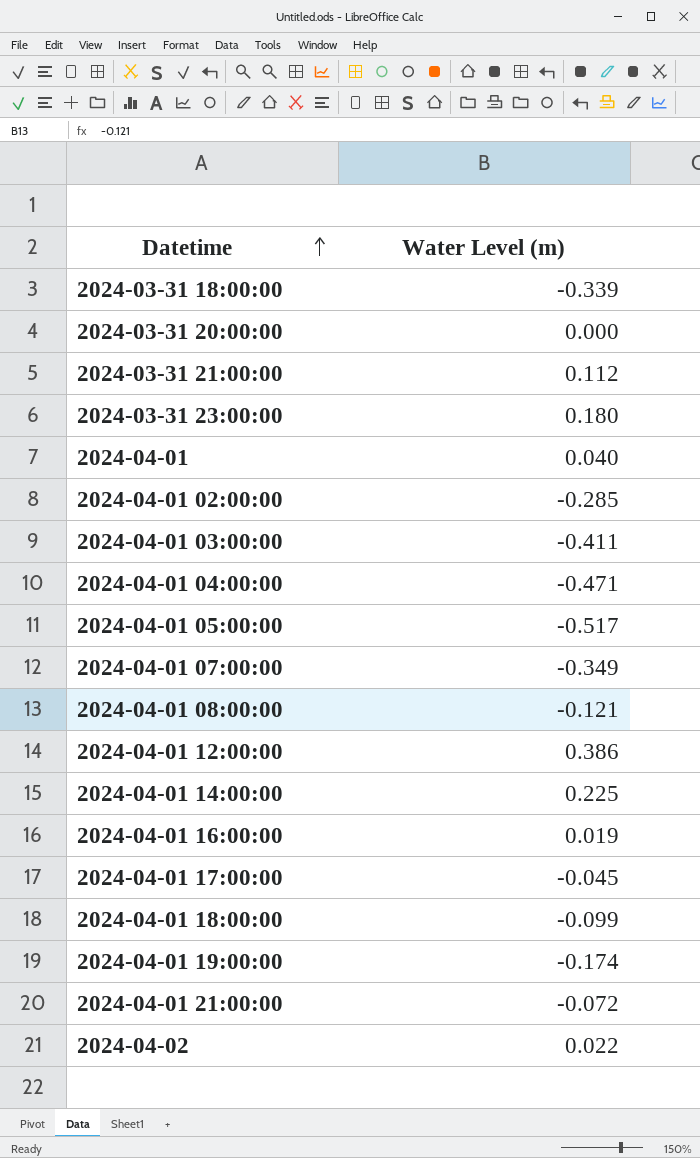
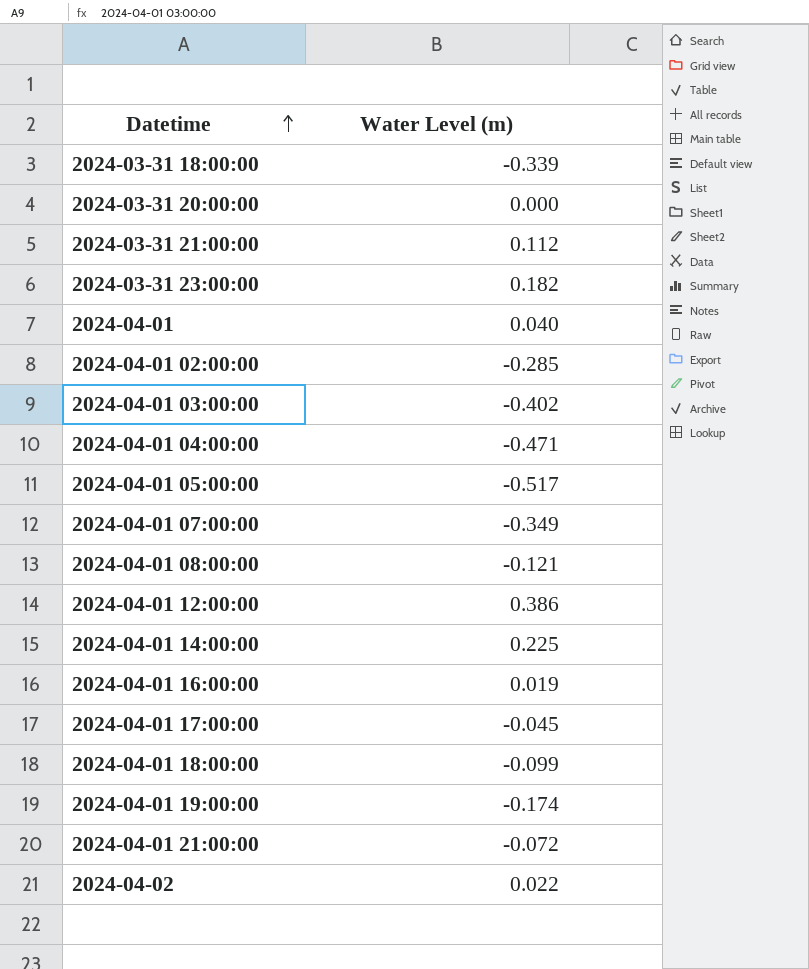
2024-03-31 23:00:00 | Water Level (m): 0.180 -> 0.182
2024-04-01 03:00:00 | Water Level (m): -0.411 -> -0.402

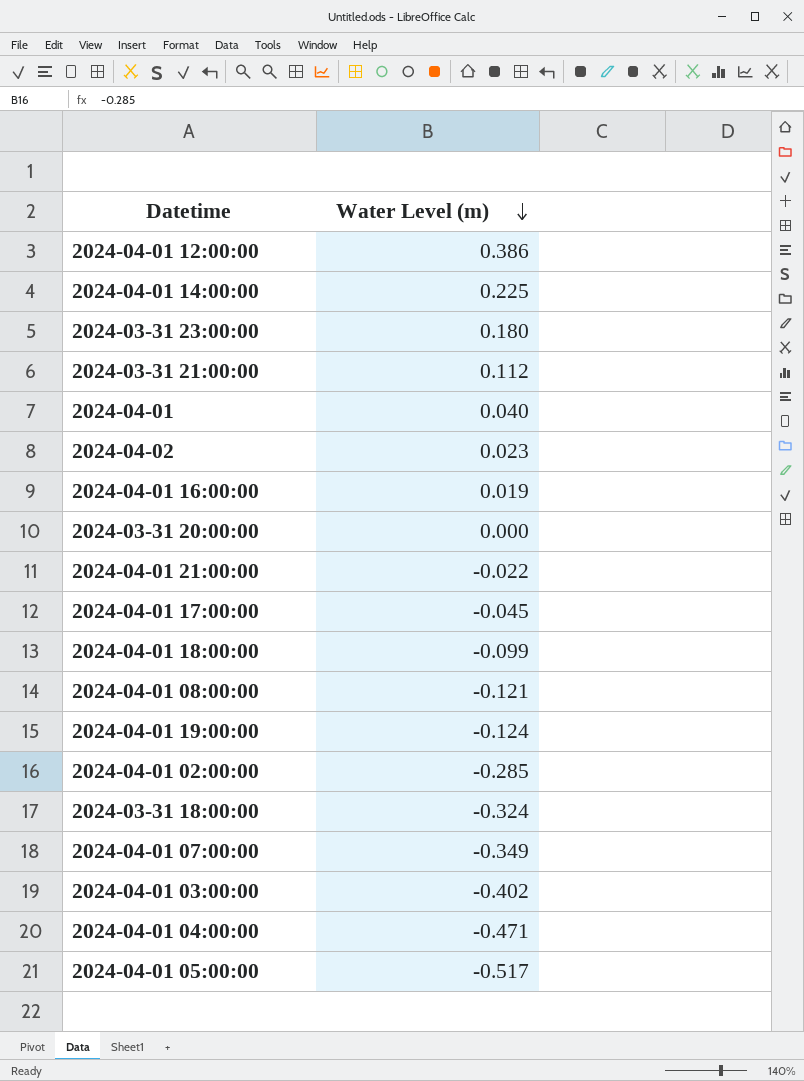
row order: Datetime ascending -> Water Level (m) descending
2024-03-31 23:00:00 | Water Level (m): 0.182 -> 0.180
2024-04-02 | Water Level (m): 0.022 -> 0.023
2024-04-01 21:00:00 | Water Level (m): -0.072 -> -0.022
2024-04-01 19:00:00 | Water Level (m): -0.174 -> -0.124
2024-03-31 18:00:00 | Water Level (m): -0.339 -> -0.324

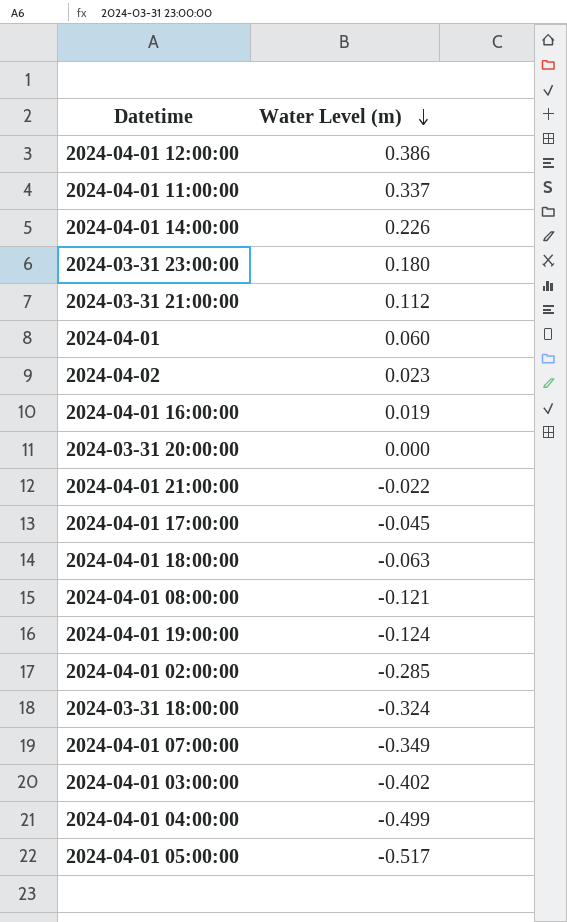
row 2024-04-01 11:00:00: none -> 0.337
2024-04-01 14:00:00 | Water Level (m): 0.225 -> 0.226
2024-04-01 | Water Level (m): 0.040 -> 0.060
2024-04-01 18:00:00 | Water Level (m): -0.099 -> -0.063
2024-04-01 04:00:00 | Water Level (m): -0.471 -> -0.499

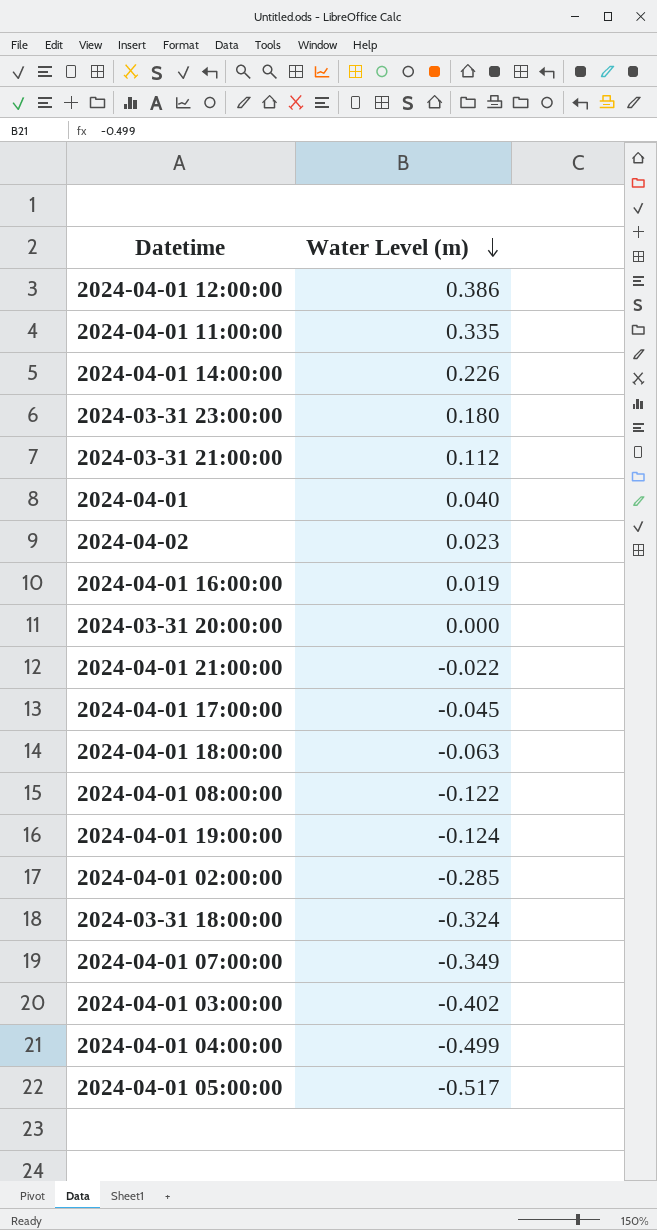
2024-04-01 11:00:00 | Water Level (m): 0.337 -> 0.335
2024-04-01 | Water Level (m): 0.060 -> 0.040
2024-04-01 08:00:00 | Water Level (m): -0.121 -> -0.122

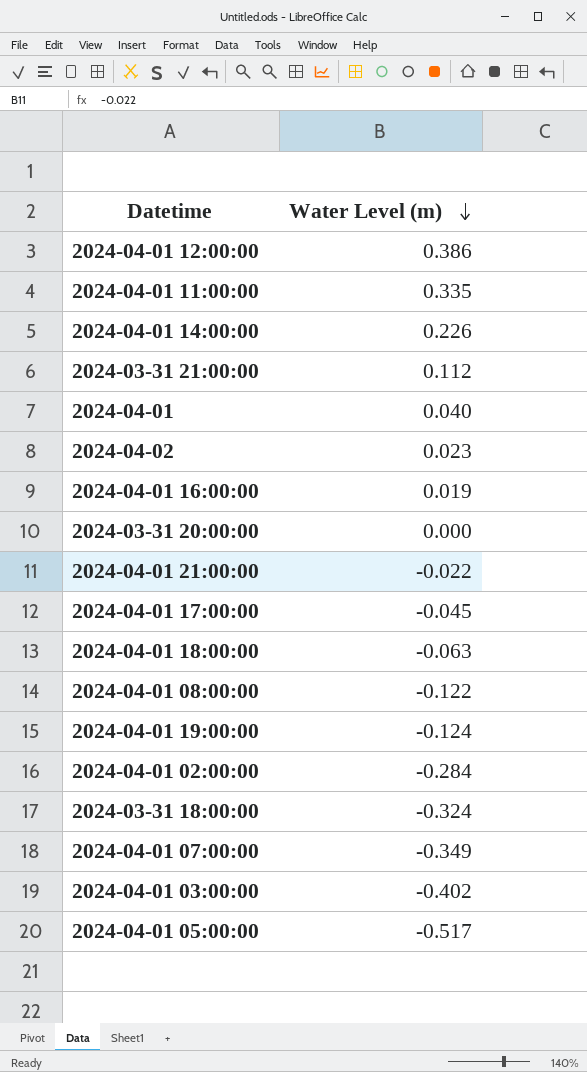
row 2024-03-31 23:00:00: 0.180 -> none
row 2024-04-01 04:00:00: -0.499 -> none
2024-04-01 02:00:00 | Water Level (m): -0.285 -> -0.284

